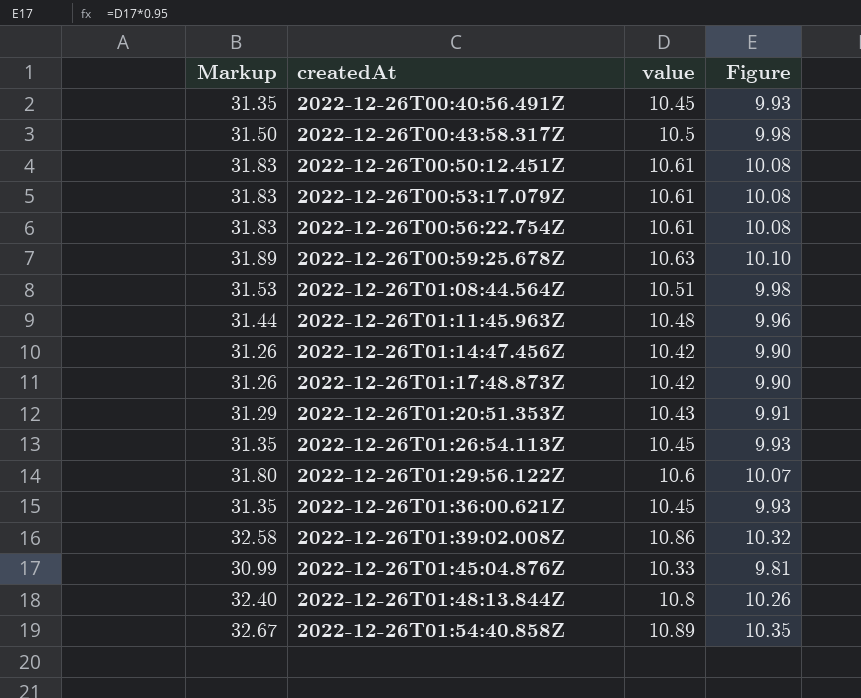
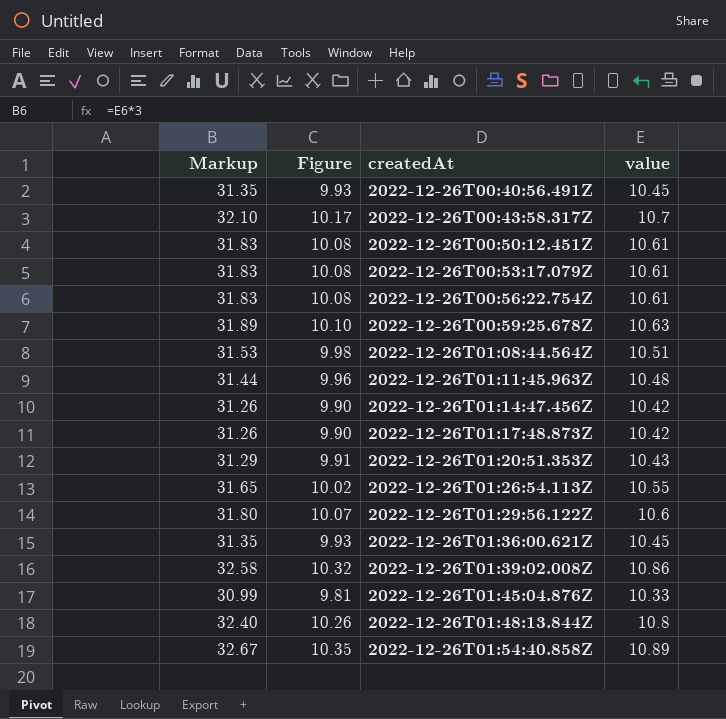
column Figure | position: 4 -> 2
2022-12-26T00:43:58.317Z | Markup: 31.50 -> 32.10
2022-12-26T00:43:58.317Z | Figure: 9.98 -> 10.17
2022-12-26T00:43:58.317Z | value: 10.5 -> 10.7
2022-12-26T01:26:54.113Z | Markup: 31.35 -> 31.65
2022-12-26T01:26:54.113Z | Figure: 9.93 -> 10.02
2022-12-26T01:26:54.113Z | value: 10.45 -> 10.55

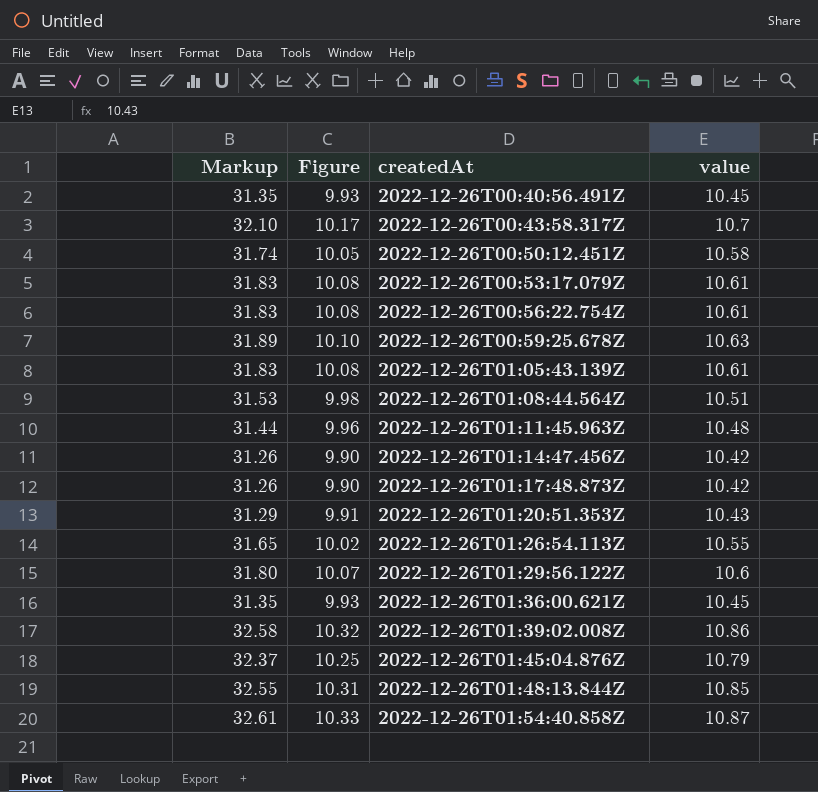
2022-12-26T00:50:12.451Z | Markup: 31.83 -> 31.74
2022-12-26T00:50:12.451Z | Figure: 10.08 -> 10.05
2022-12-26T00:50:12.451Z | value: 10.61 -> 10.58
row 2022-12-26T01:05:43.139Z: none -> 31.83 | 10.08 | 10.61
2022-12-26T01:45:04.876Z | Markup: 30.99 -> 32.37
2022-12-26T01:45:04.876Z | Figure: 9.81 -> 10.25
2022-12-26T01:45:04.876Z | value: 10.33 -> 10.79
2022-12-26T01:48:13.844Z | Markup: 32.40 -> 32.55
2022-12-26T01:48:13.844Z | Figure: 10.26 -> 10.31
2022-12-26T01:48:13.844Z | value: 10.8 -> 10.85
2022-12-26T01:54:40.858Z | Markup: 32.67 -> 32.61
2022-12-26T01:54:40.858Z | Figure: 10.35 -> 10.33
2022-12-26T01:54:40.858Z | value: 10.89 -> 10.87

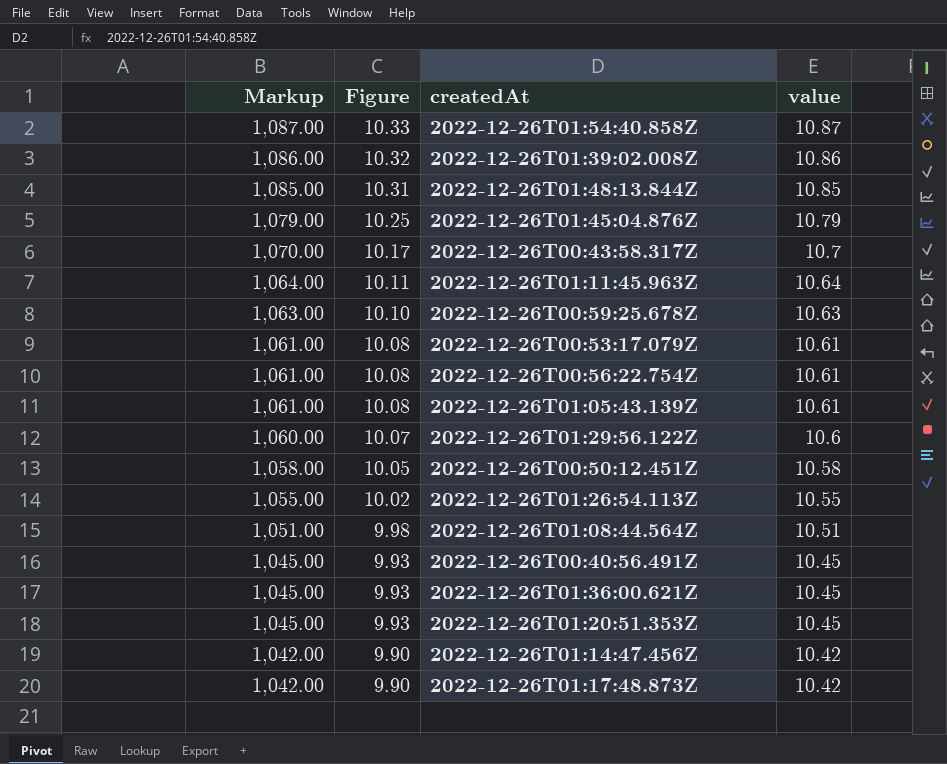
row order: createdAt ascending -> Markup descending
column Markup | formula: [value] * 3 -> [value] * 100
2022-12-26T01:11:45.963Z | Figure: 9.96 -> 10.11
2022-12-26T01:11:45.963Z | value: 10.48 -> 10.64
2022-12-26T01:20:51.353Z | Figure: 9.91 -> 9.93
2022-12-26T01:20:51.353Z | value: 10.43 -> 10.45

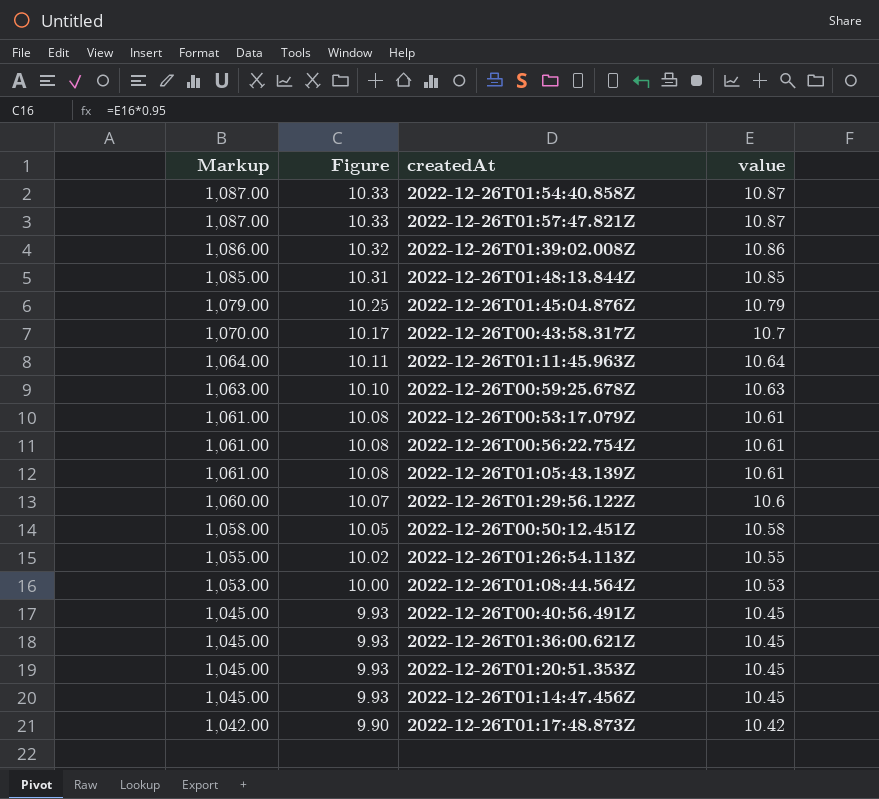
row 2022-12-26T01:57:47.821Z: none -> 1,087.00 | 10.33 | 10.87
2022-12-26T01:08:44.564Z | Markup: 1,051.00 -> 1,053.00
2022-12-26T01:08:44.564Z | Figure: 9.98 -> 10.00
2022-12-26T01:08:44.564Z | value: 10.51 -> 10.53
2022-12-26T01:14:47.456Z | Markup: 1,042.00 -> 1,045.00
2022-12-26T01:14:47.456Z | Figure: 9.90 -> 9.93
2022-12-26T01:14:47.456Z | value: 10.42 -> 10.45

